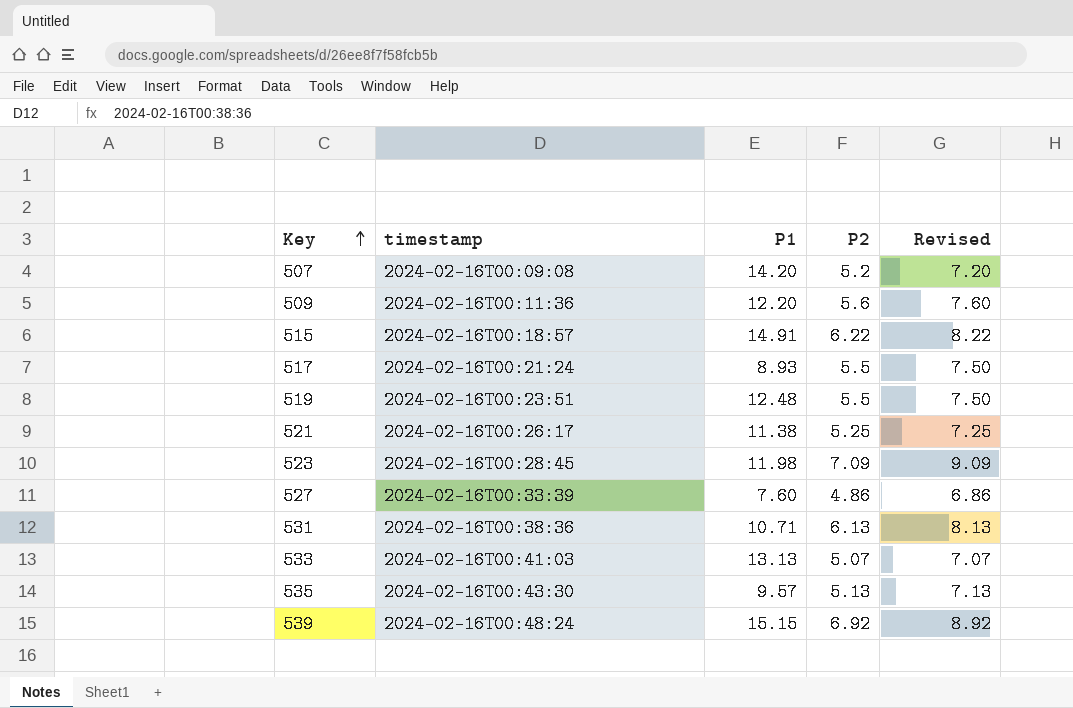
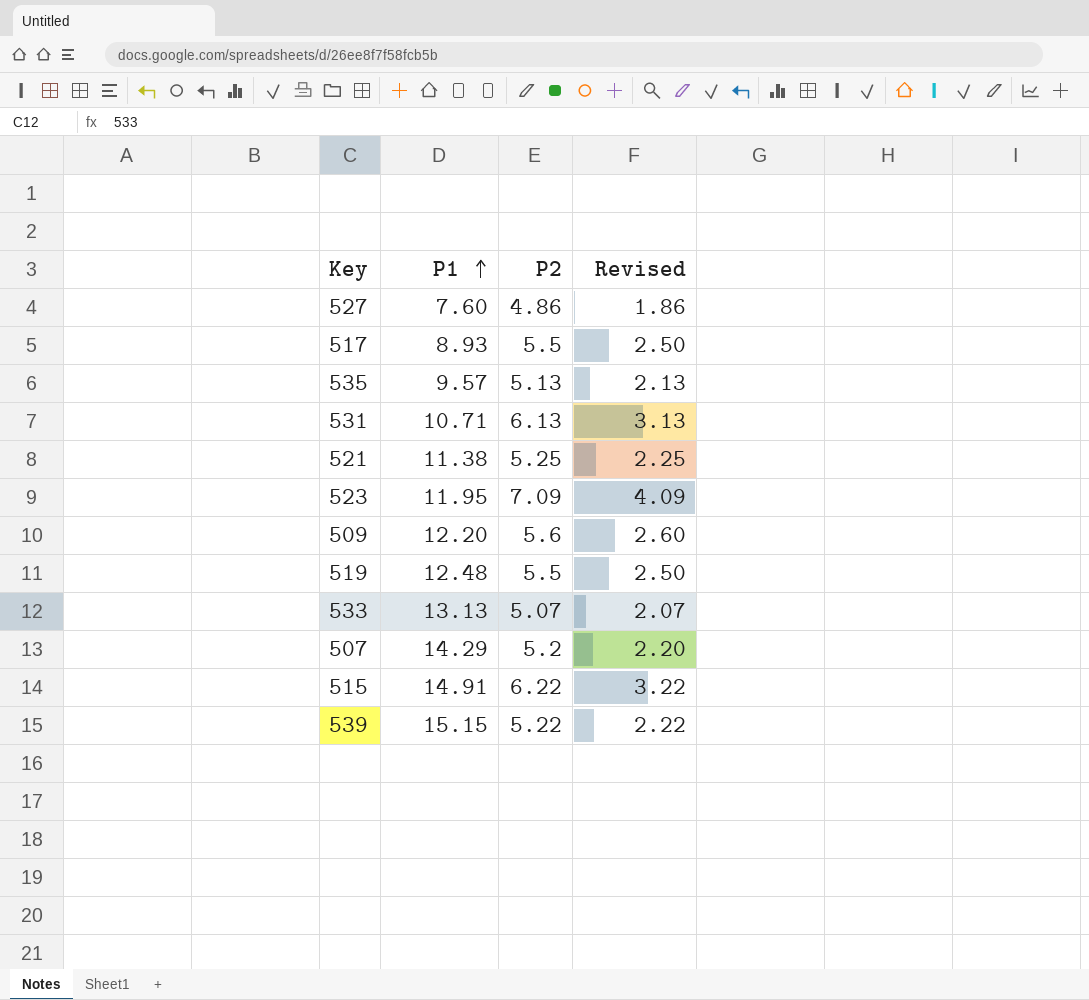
row order: Key ascending -> P1 ascending
column timestamp | position: 2 -> none
column Revised | formula: [P2] + 2 -> [P2] - 3
523 | P1: 11.98 -> 11.95
507 | P1: 14.20 -> 14.29
539 | P2: 6.92 -> 5.22

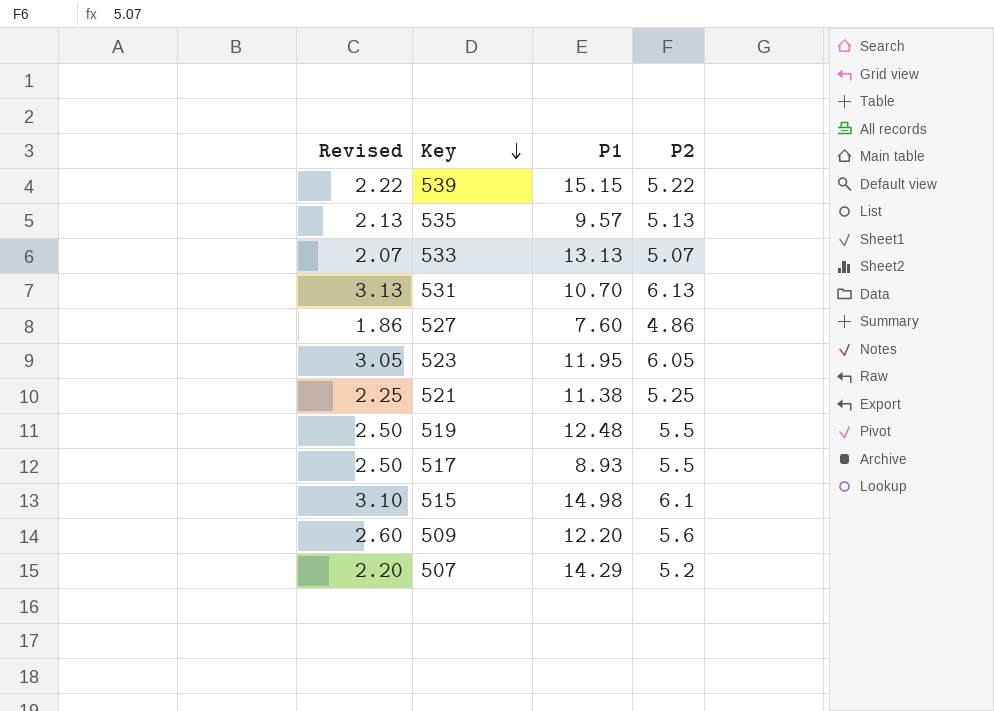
row order: P1 ascending -> Key descending
column Revised | position: 4 -> 1
531 | P1: 10.71 -> 10.70
523 | Revised: 4.09 -> 3.05
523 | P2: 7.09 -> 6.05
515 | Revised: 3.22 -> 3.10
515 | P1: 14.91 -> 14.98
515 | P2: 6.22 -> 6.1

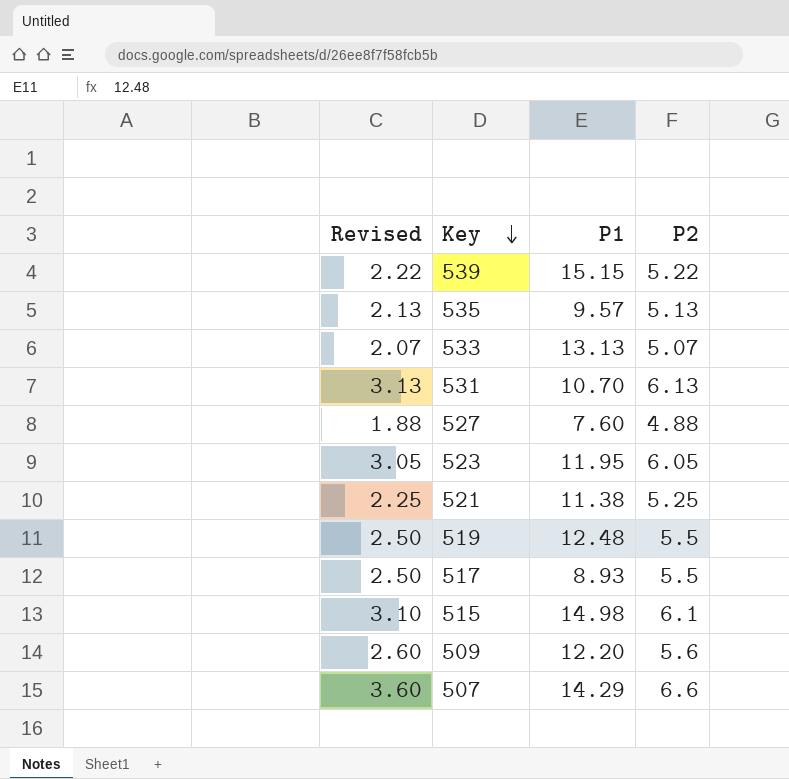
527 | Revised: 1.86 -> 1.88
527 | P2: 4.86 -> 4.88
507 | Revised: 2.20 -> 3.60
507 | P2: 5.2 -> 6.6

